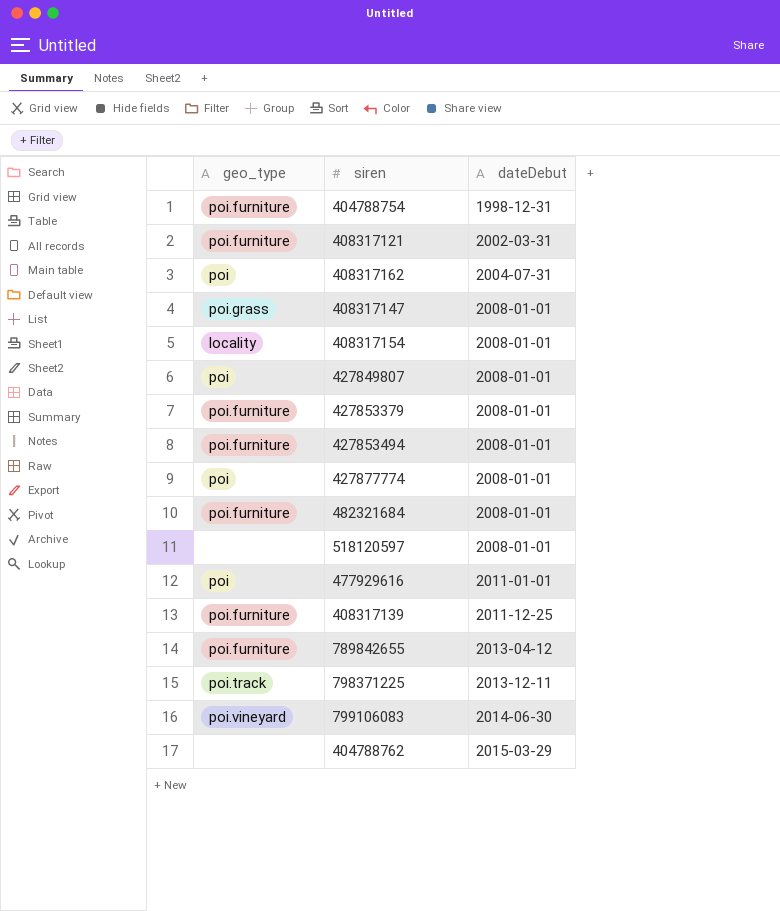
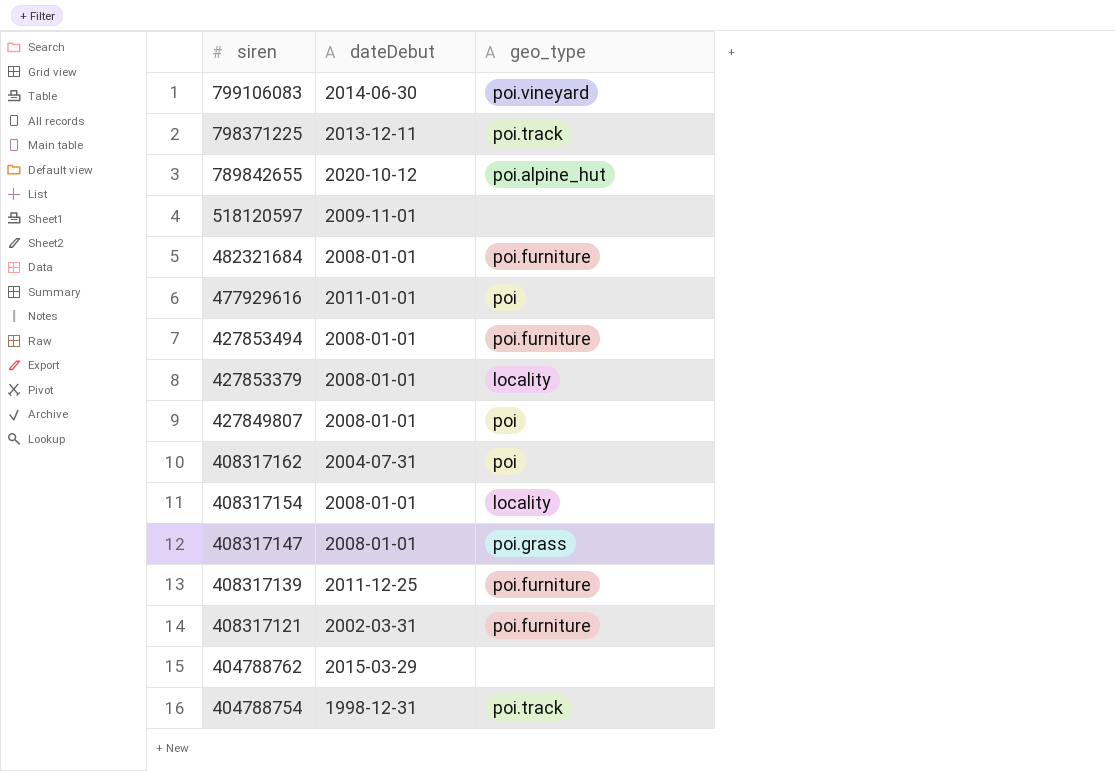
row order: dateDebut ascending -> siren descending
column geo_type | position: 1 -> 3
row 427877774: poi | 2008-01-01 -> none
789842655 | dateDebut: 2013-04-12 -> 2020-10-12
789842655 | geo_type: poi.furniture -> poi.alpine_hut
518120597 | dateDebut: 2008-01-01 -> 2009-11-01
427853379 | geo_type: poi.furniture -> locality
404788754 | geo_type: poi.furniture -> poi.track

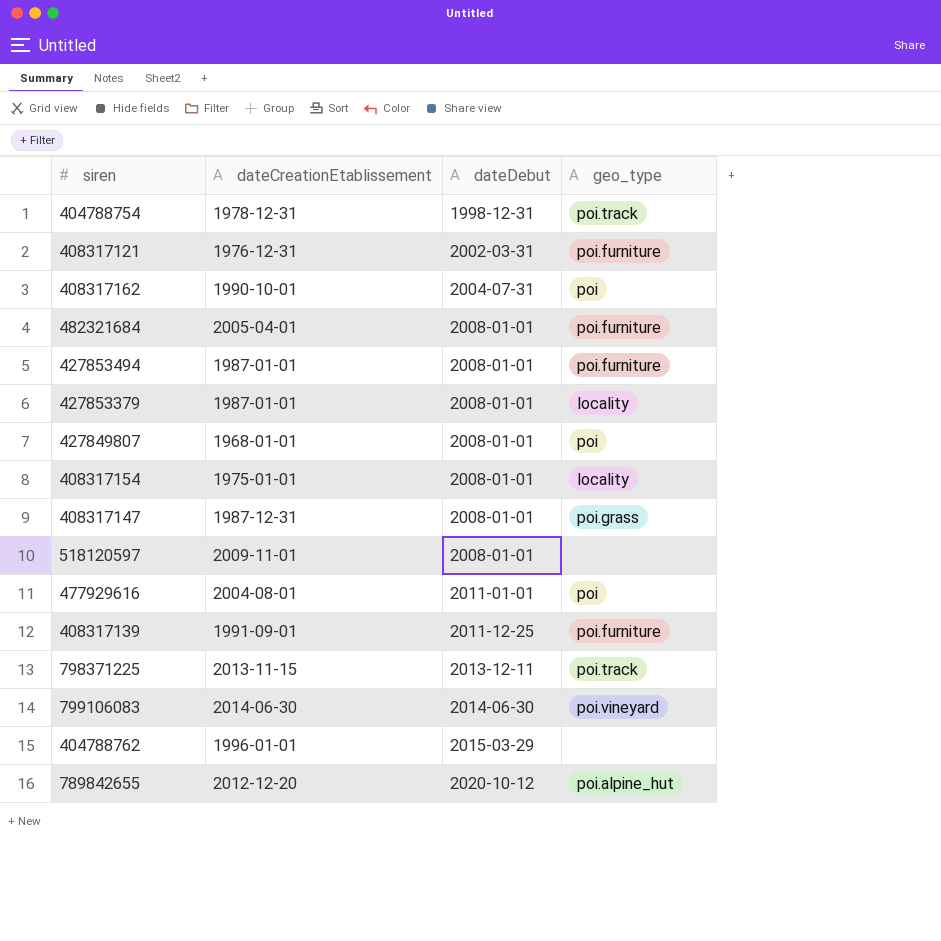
row order: siren descending -> dateDebut ascending
column dateCreationEtablissement | position: none -> 2
518120597 | dateDebut: 2009-11-01 -> 2008-01-01

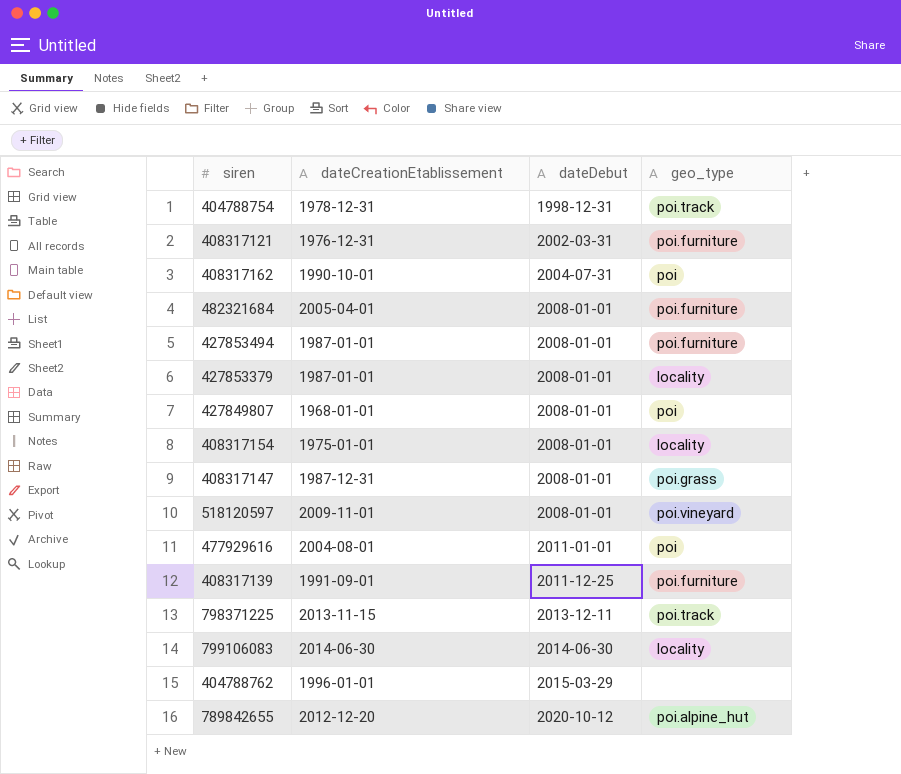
518120597 | geo_type: none -> poi.vineyard
799106083 | geo_type: poi.vineyard -> locality

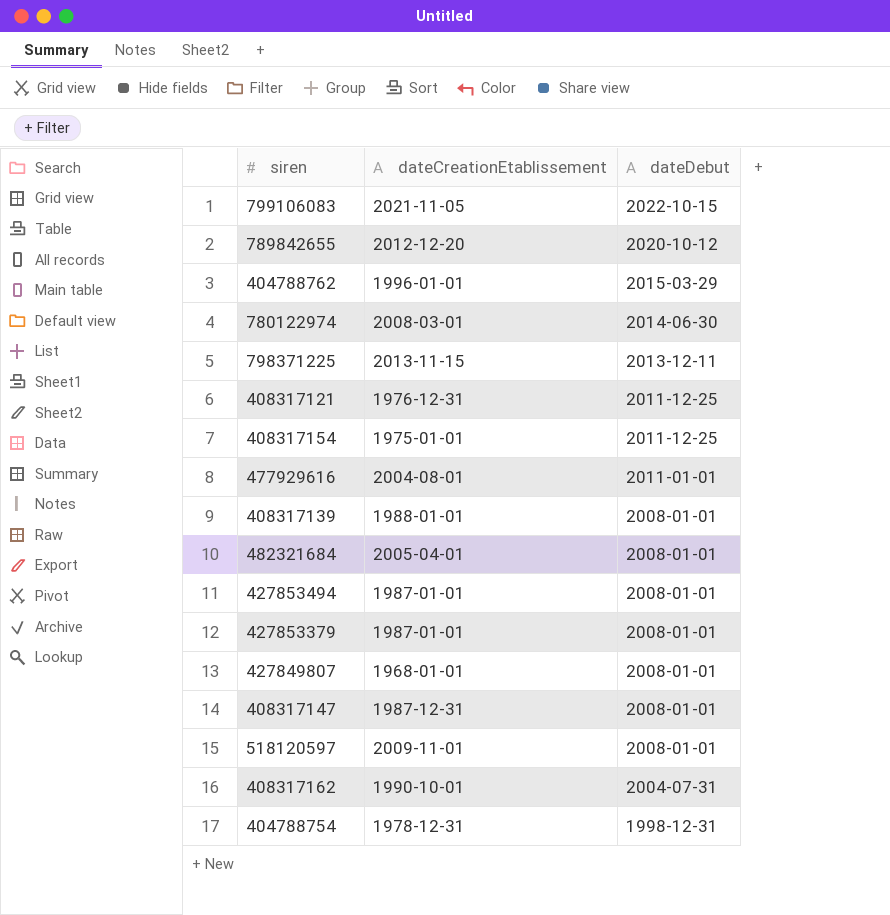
row order: dateDebut ascending -> dateDebut descending
column geo_type | position: 4 -> none
799106083 | dateCreationEtablissement: 2014-06-30 -> 2021-11-05
799106083 | dateDebut: 2014-06-30 -> 2022-10-15
row 780122974: none -> 2008-03-01 | 2014-06-30
408317121 | dateDebut: 2002-03-31 -> 2011-12-25
408317154 | dateDebut: 2008-01-01 -> 2011-12-25
408317139 | dateCreationEtablissement: 1991-09-01 -> 1988-01-01
408317139 | dateDebut: 2011-12-25 -> 2008-01-01

